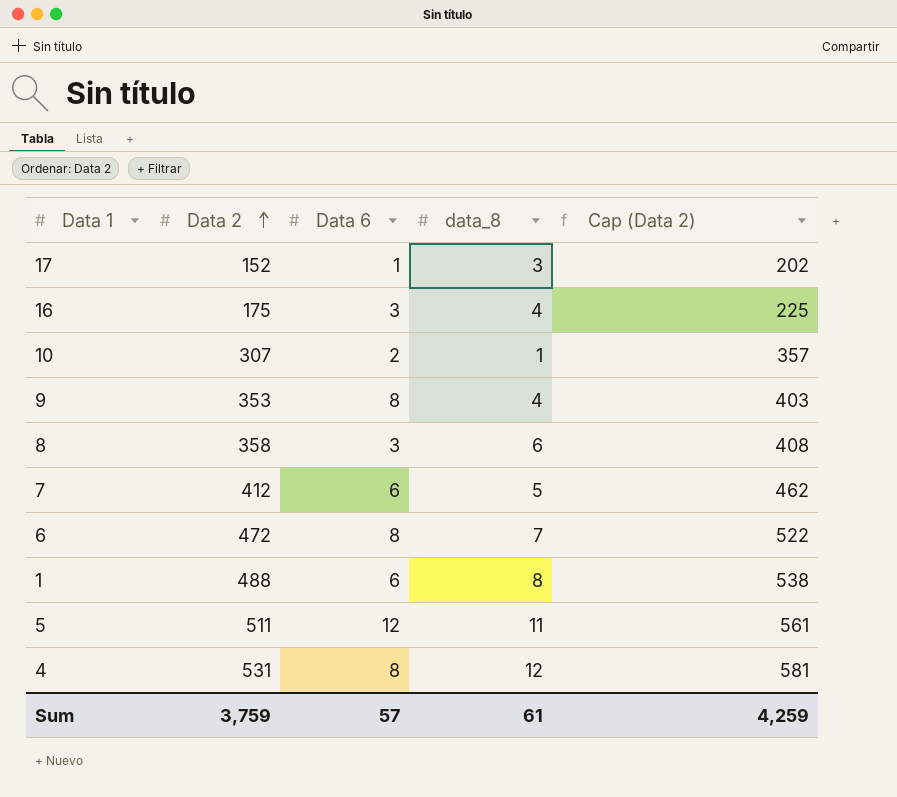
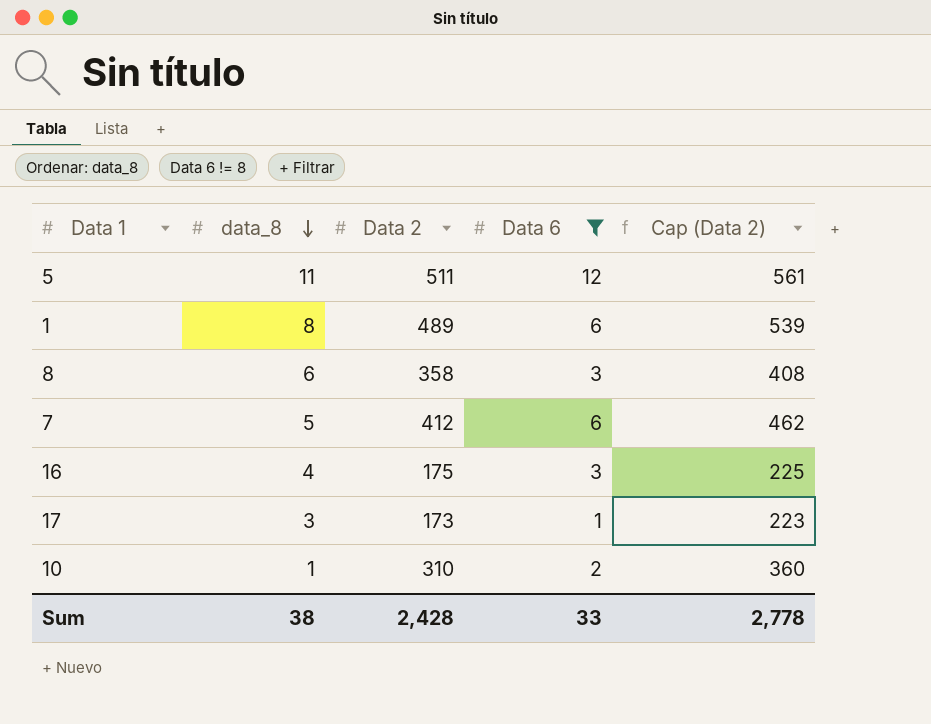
filter: none -> Data 6 != 8
row order: Data 2 ascending -> data_8 descending
column data_8 | position: 4 -> 2
1 | Data 2: 488 -> 489
1 | Cap (Data 2): 538 -> 539
17 | Data 2: 152 -> 173
17 | Cap (Data 2): 202 -> 223
10 | Data 2: 307 -> 310
10 | Cap (Data 2): 357 -> 360
Sum | data_8: 61 -> 38
Sum | Data 2: 3,759 -> 2,428
Sum | Data 6: 57 -> 33
Sum | Cap (Data 2): 4,259 -> 2,778

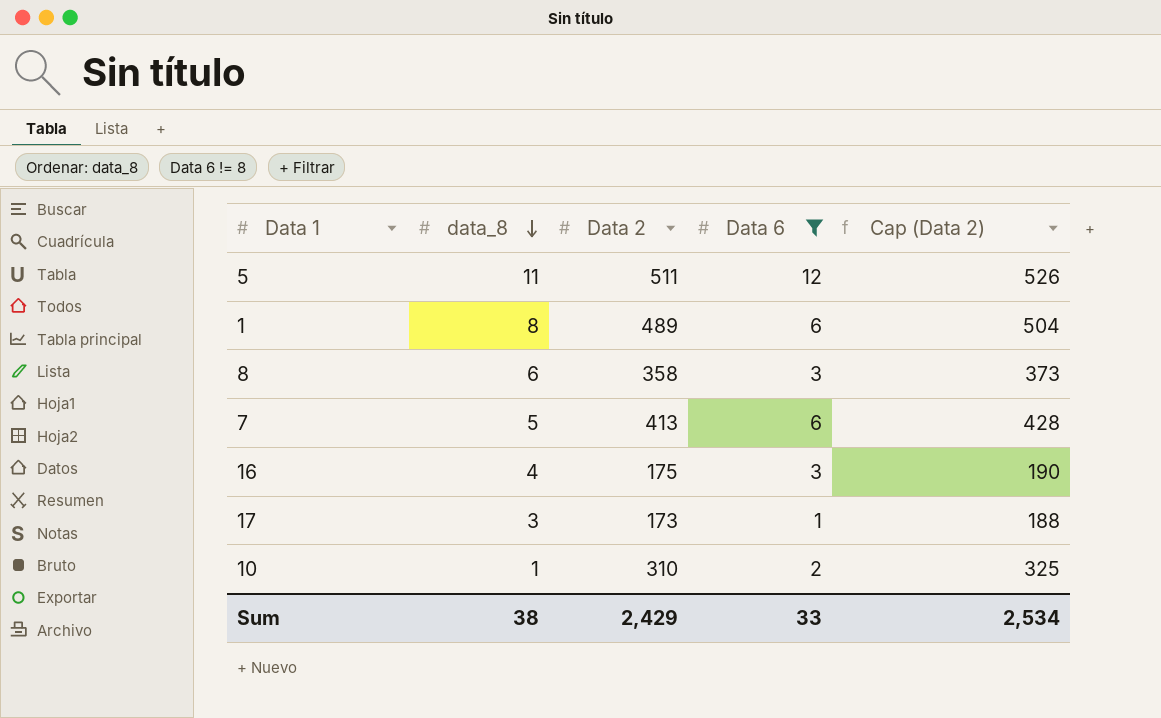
column Cap (Data 2) | formula: [Data 2] + 50 -> [Data 2] + 15
7 | Data 2: 412 -> 413
Sum | Data 2: 2,428 -> 2,429
Sum | Cap (Data 2): 2,778 -> 2,534

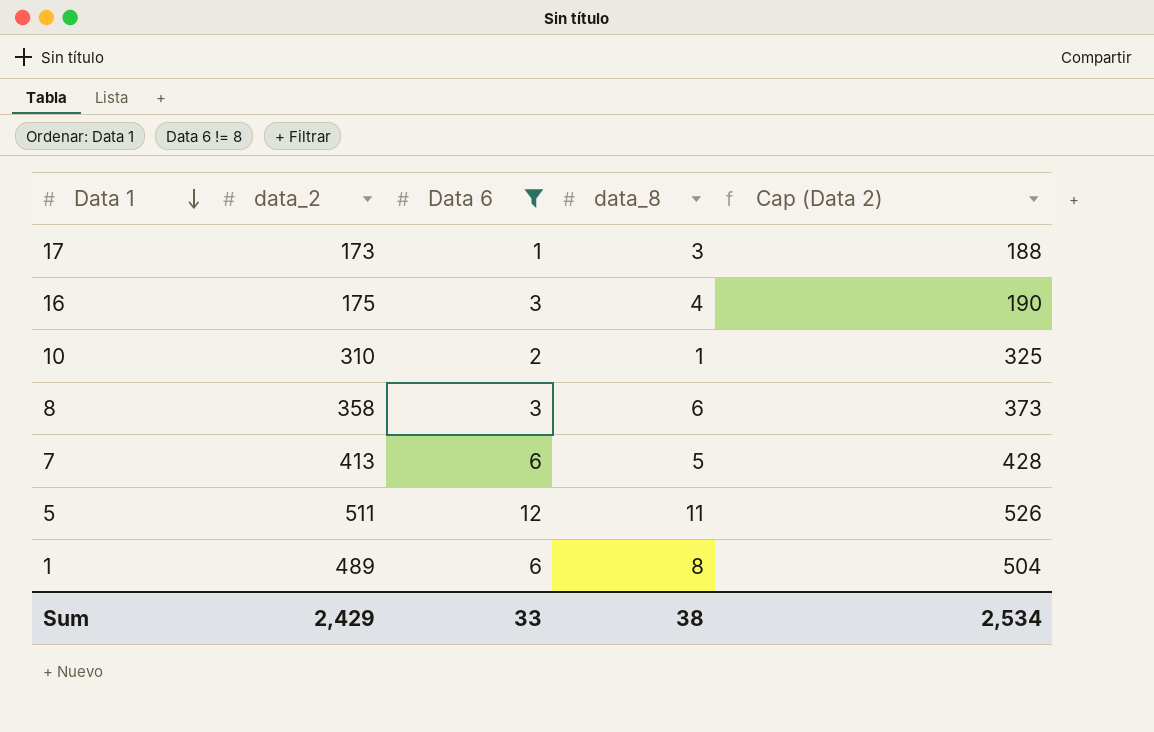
row order: data_8 descending -> Data 1 descending
column name: Data 2 -> data_2
column data_8 | position: 2 -> 4

